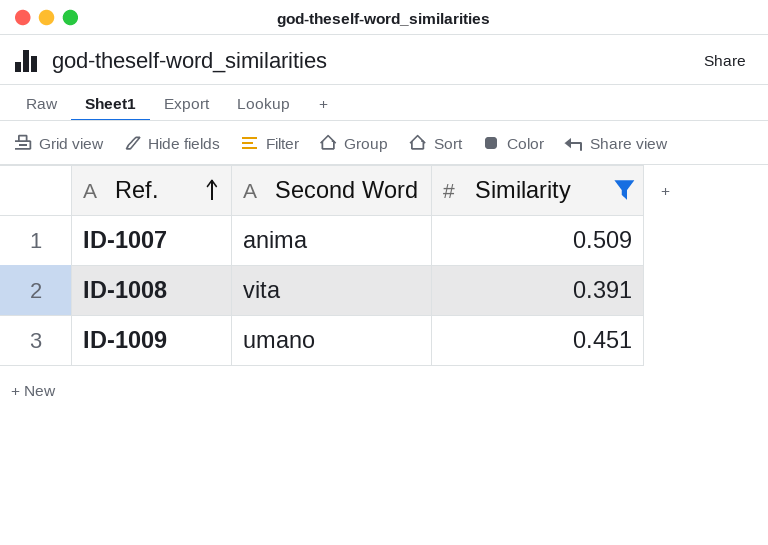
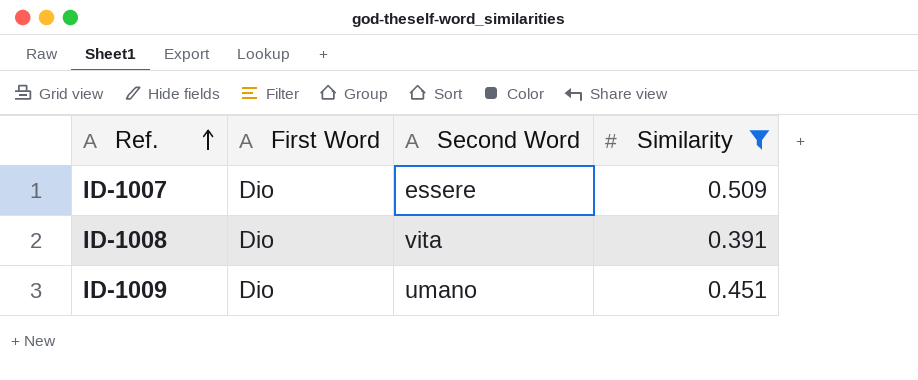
column First Word | position: none -> 2
ID-1007 | Second Word: anima -> essere

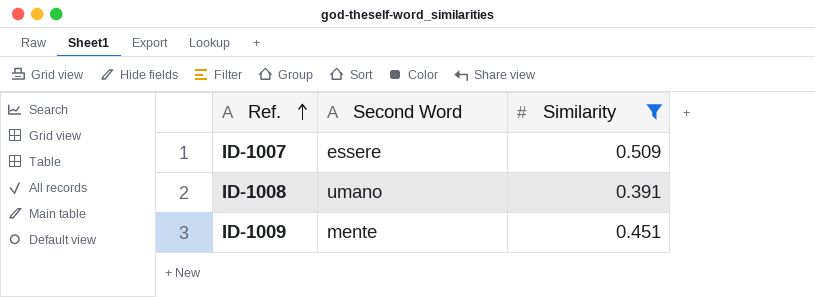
column First Word | position: 2 -> none
ID-1008 | Second Word: vita -> umano
ID-1009 | Second Word: umano -> mente

